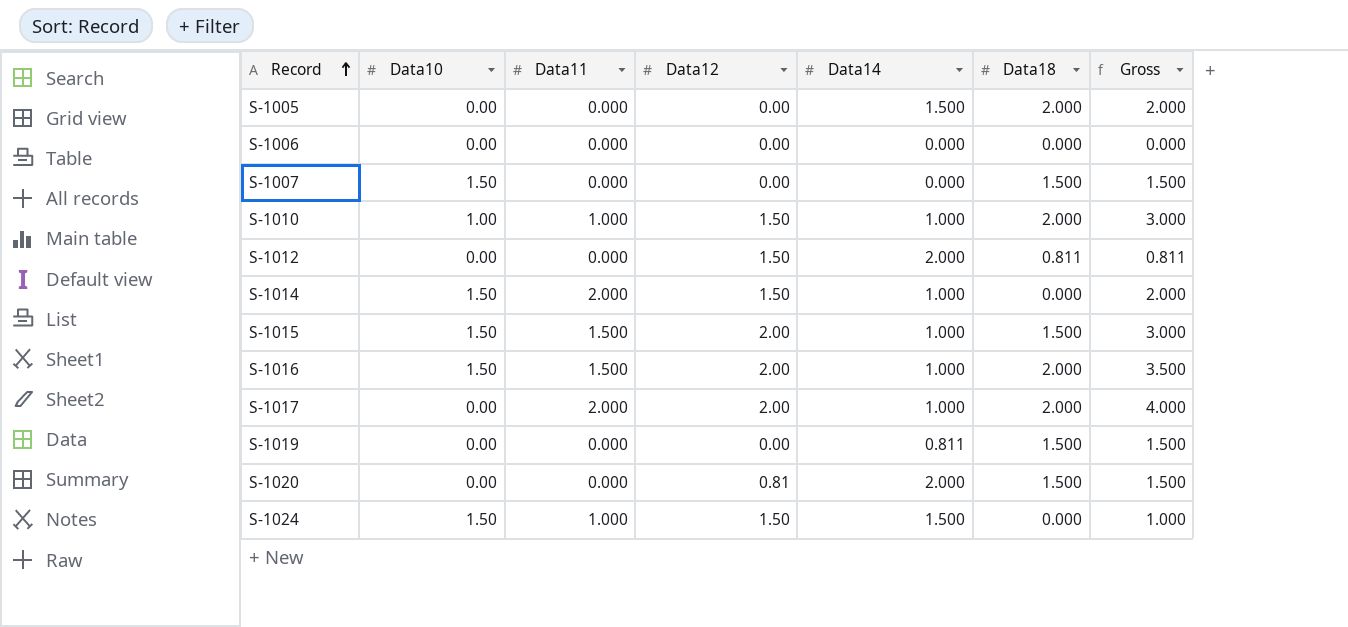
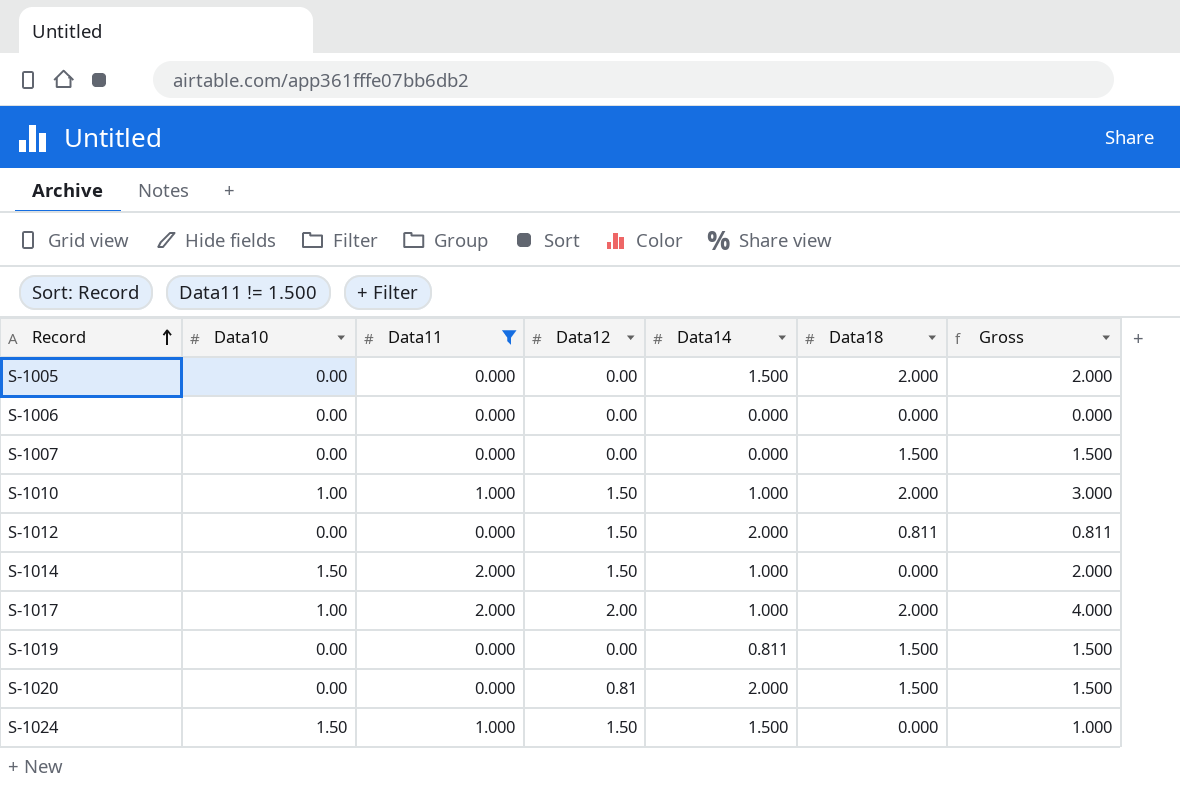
filter: none -> Data11 != 1.500
S-1007 | Data10: 1.50 -> 0.00
S-1017 | Data10: 0.00 -> 1.00

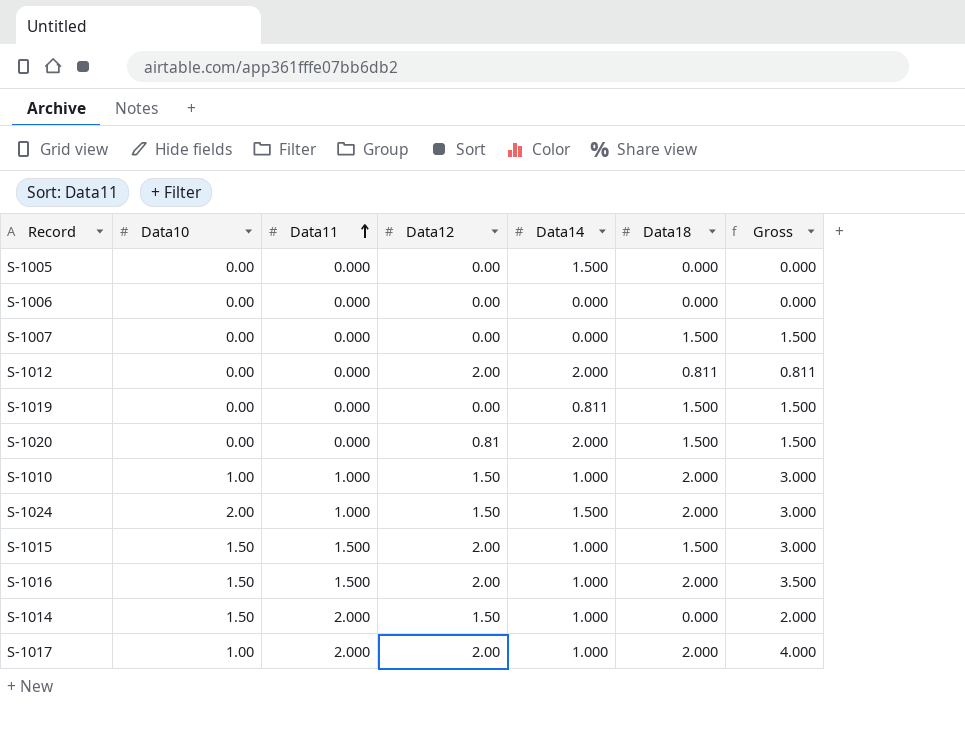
filter: Data11 != 1.500 -> none
row order: Record ascending -> Data11 ascending
S-1005 | Data18: 2.000 -> 0.000
S-1005 | Gross: 2.000 -> 0.000
S-1012 | Data12: 1.50 -> 2.00
S-1024 | Data10: 1.50 -> 2.00
S-1024 | Data18: 0.000 -> 2.000
S-1024 | Gross: 1.000 -> 3.000

